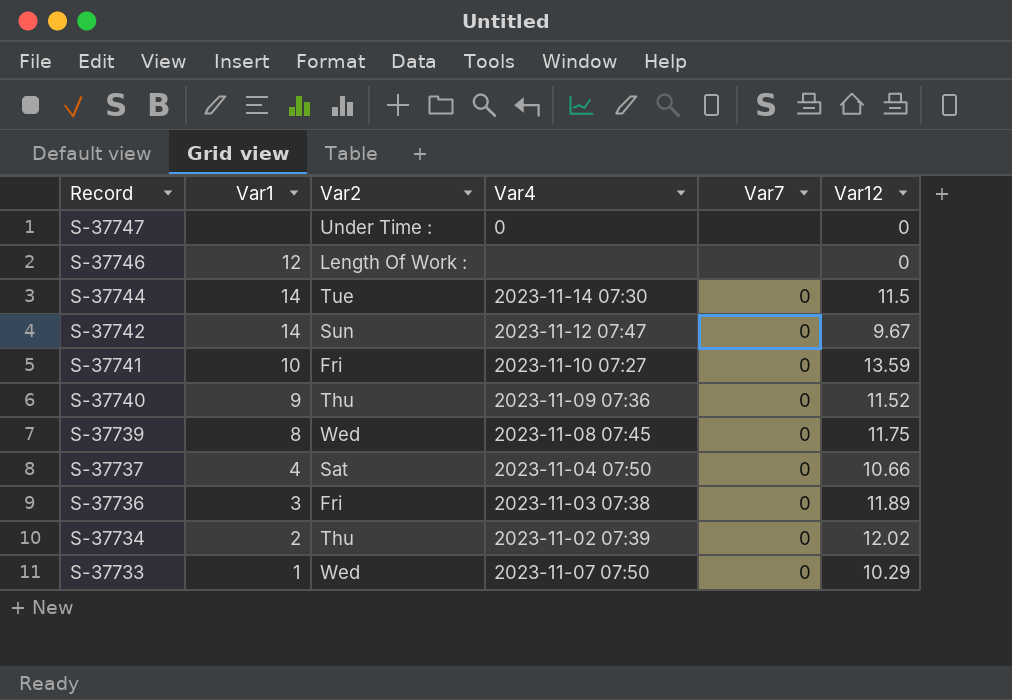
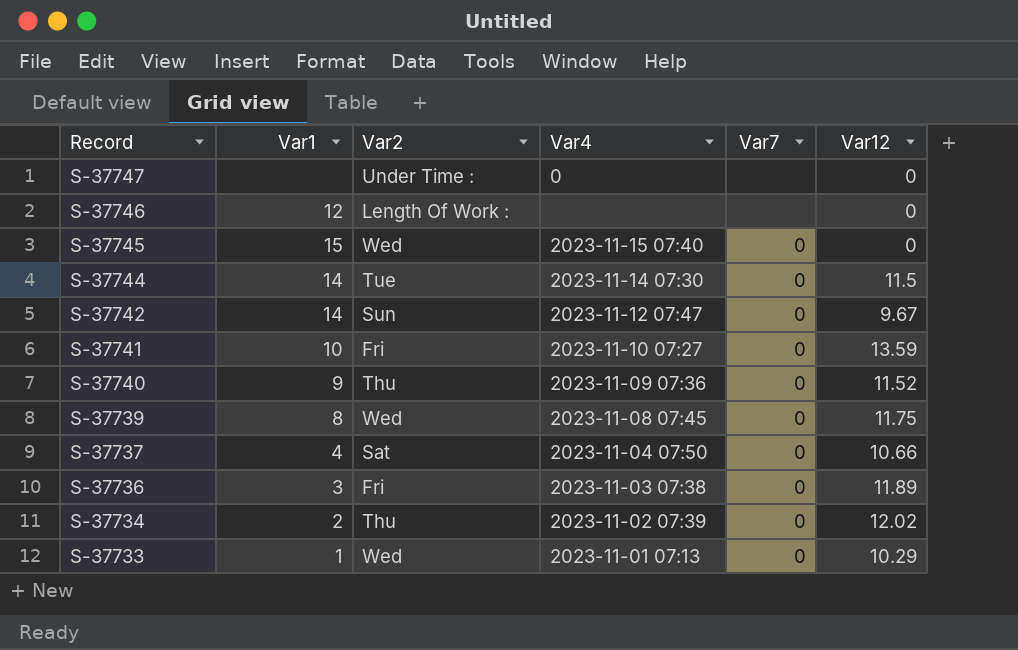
row S-37745: none -> 15 | Wed | 2023-11-15 07:40 | 0 | 0
S-37733 | Var4: 2023-11-07 07:50 -> 2023-11-01 07:13

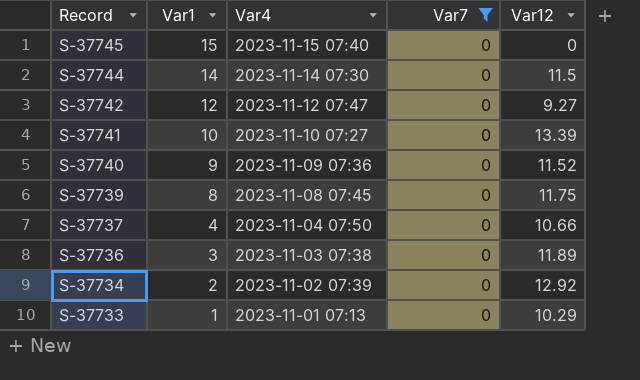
filter: none -> Var7 = 0
column Var2 | position: 3 -> none
S-37742 | Var1: 14 -> 12
S-37742 | Var12: 9.67 -> 9.27
S-37741 | Var12: 13.59 -> 13.39
S-37734 | Var12: 12.02 -> 12.92

